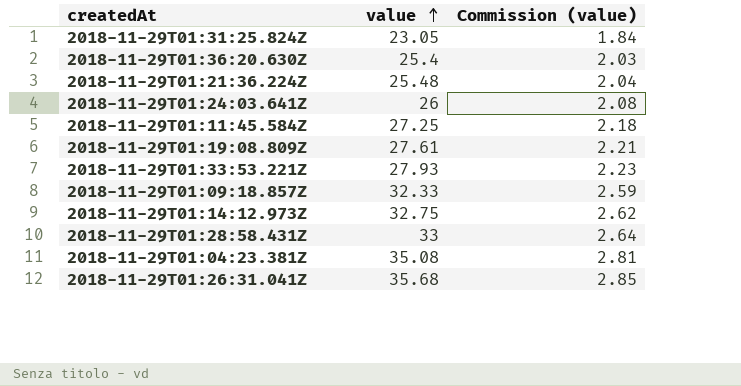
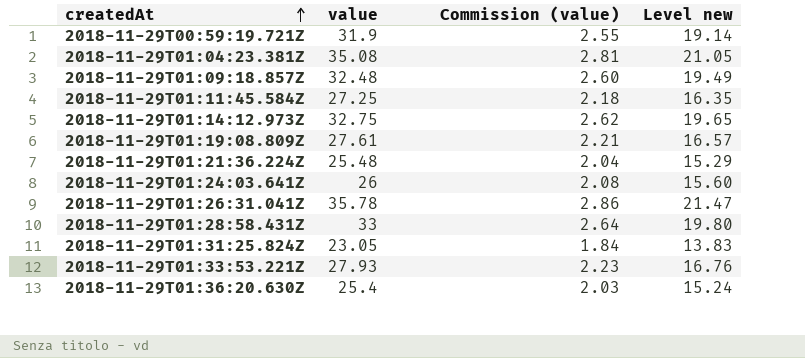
row order: value ascending -> createdAt ascending
column Level new | formula: none -> [value] * 0.6
row 2018-11-29T00:59:19.721Z: none -> 31.9 | 2.55 | 19.14
2018-11-29T01:09:18.857Z | value: 32.33 -> 32.48
2018-11-29T01:09:18.857Z | Commission (value): 2.59 -> 2.60
2018-11-29T01:26:31.041Z | value: 35.68 -> 35.78
2018-11-29T01:26:31.041Z | Commission (value): 2.85 -> 2.86

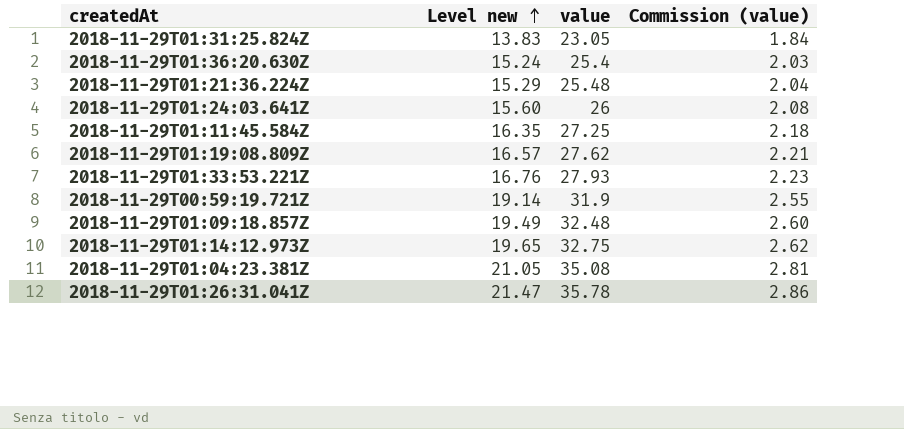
row order: createdAt ascending -> Level new ascending
column Level new | position: 4 -> 2
row 2018-11-29T01:28:58.431Z: 33 | 2.64 | 19.80 -> none
2018-11-29T01:19:08.809Z | value: 27.61 -> 27.62

